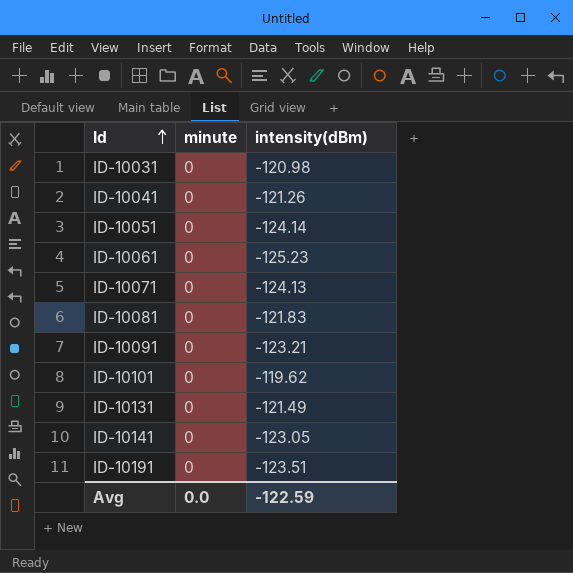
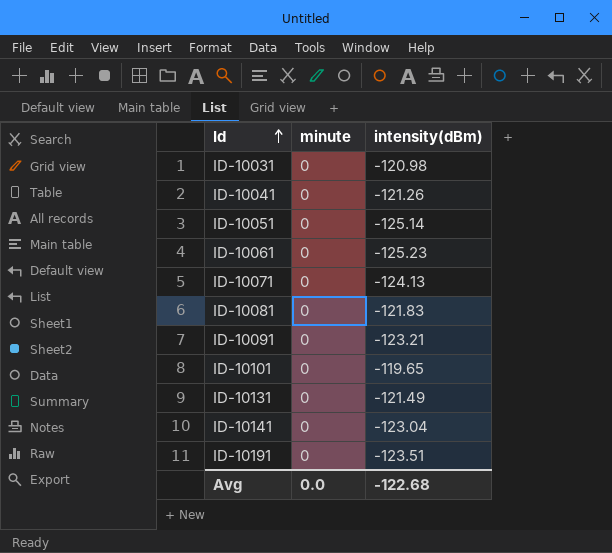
ID-10051 | intensity(dBm): -124.14 -> -125.14
ID-10101 | intensity(dBm): -119.62 -> -119.65
ID-10141 | intensity(dBm): -123.05 -> -123.04
Avg | intensity(dBm): -122.59 -> -122.68

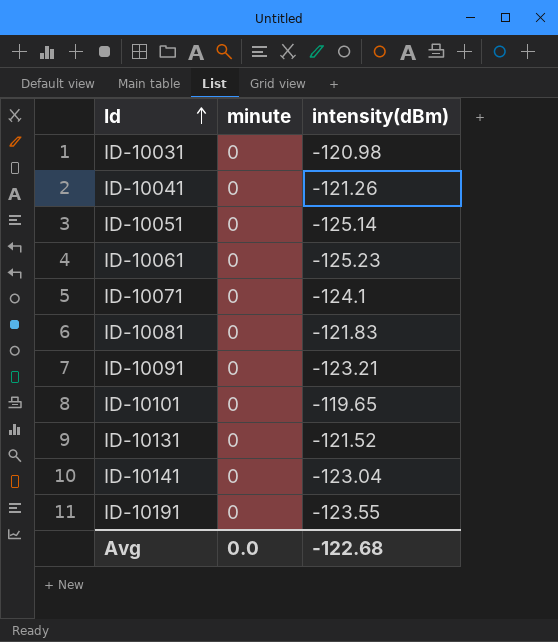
ID-10071 | intensity(dBm): -124.13 -> -124.1
ID-10131 | intensity(dBm): -121.49 -> -121.52
ID-10191 | intensity(dBm): -123.51 -> -123.55

